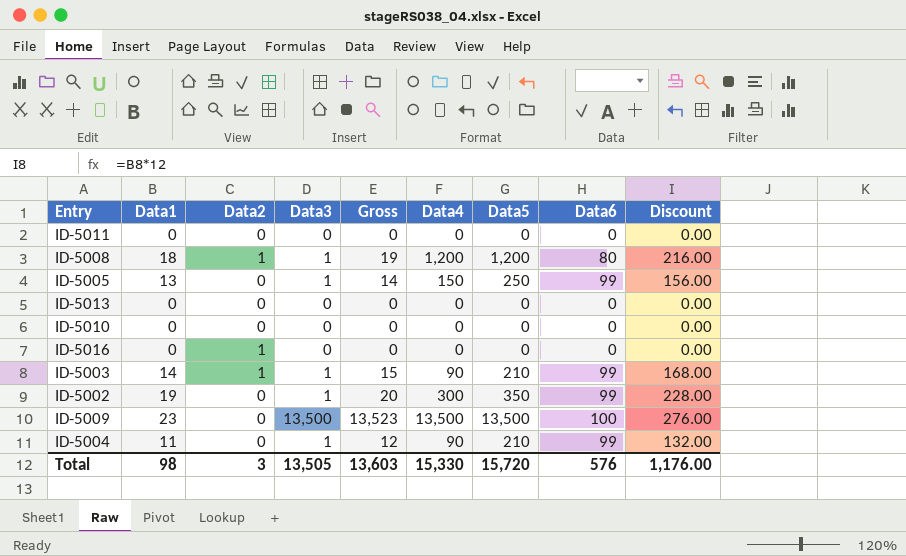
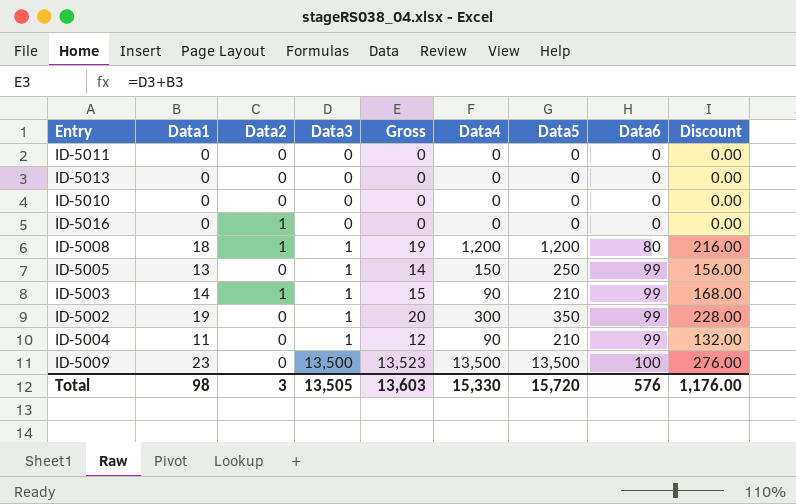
row order: none -> Data3 ascending

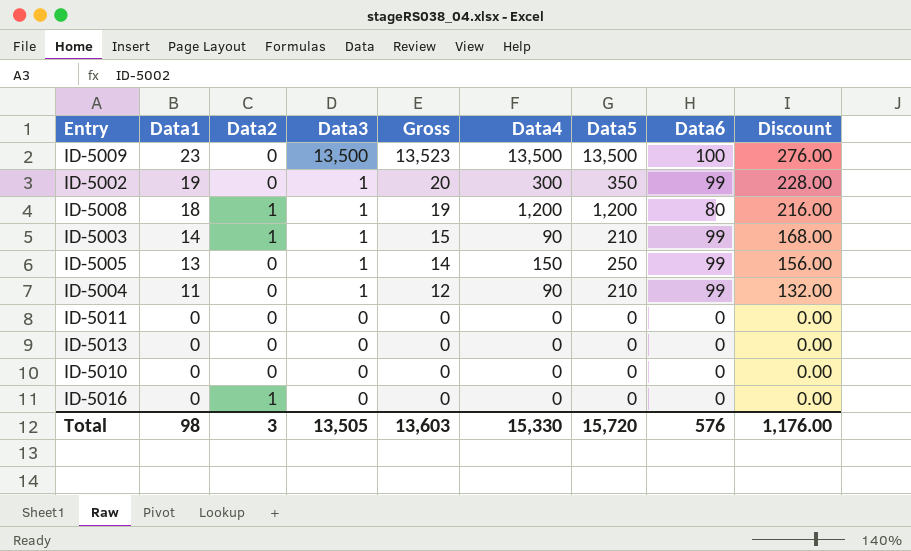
row order: Data3 ascending -> Data1 descending

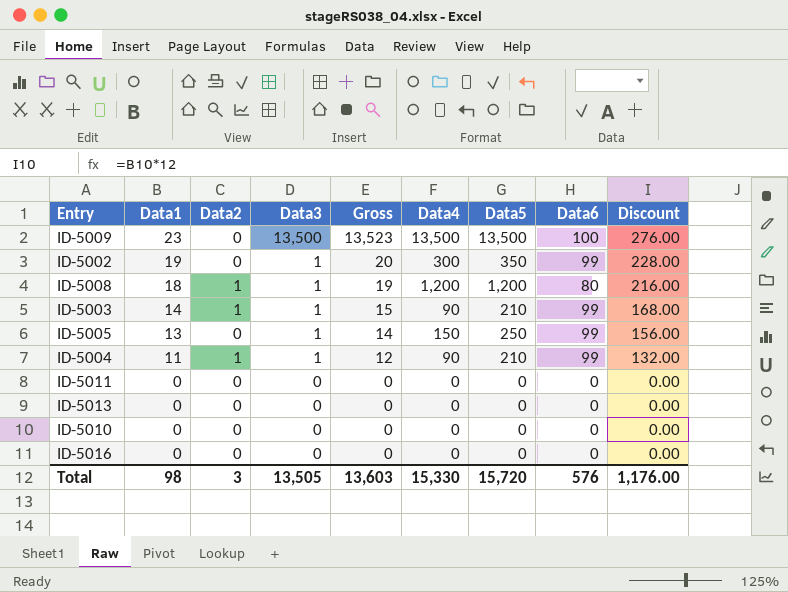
ID-5004 | Data2: 0 -> 1
ID-5016 | Data2: 1 -> 0

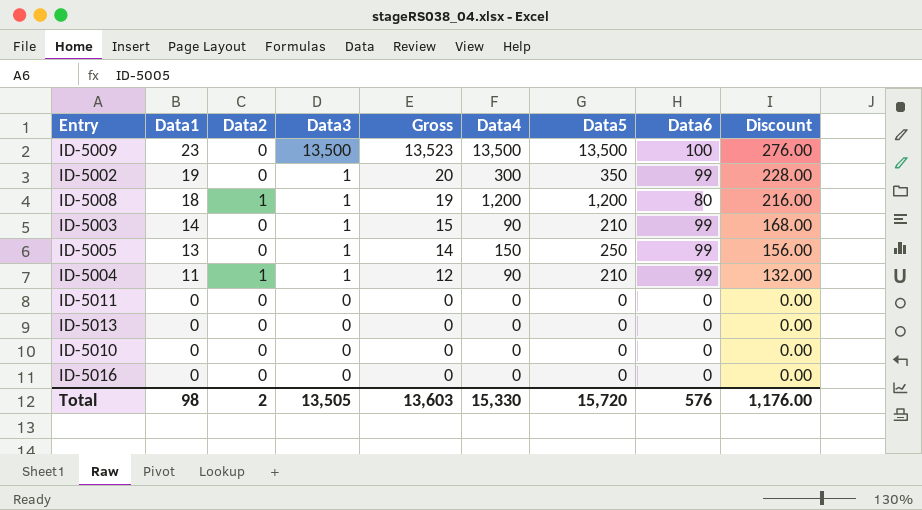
ID-5003 | Data2: 1 -> 0
Total | Data2: 3 -> 2

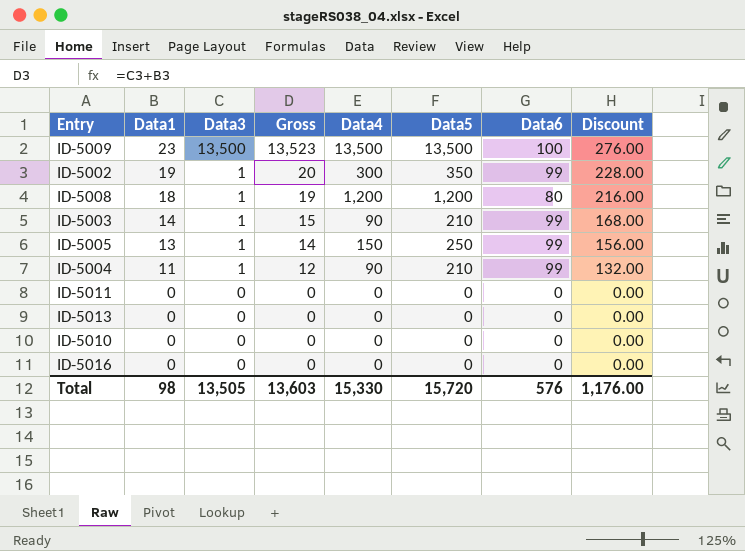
column Data2 | position: 3 -> none

